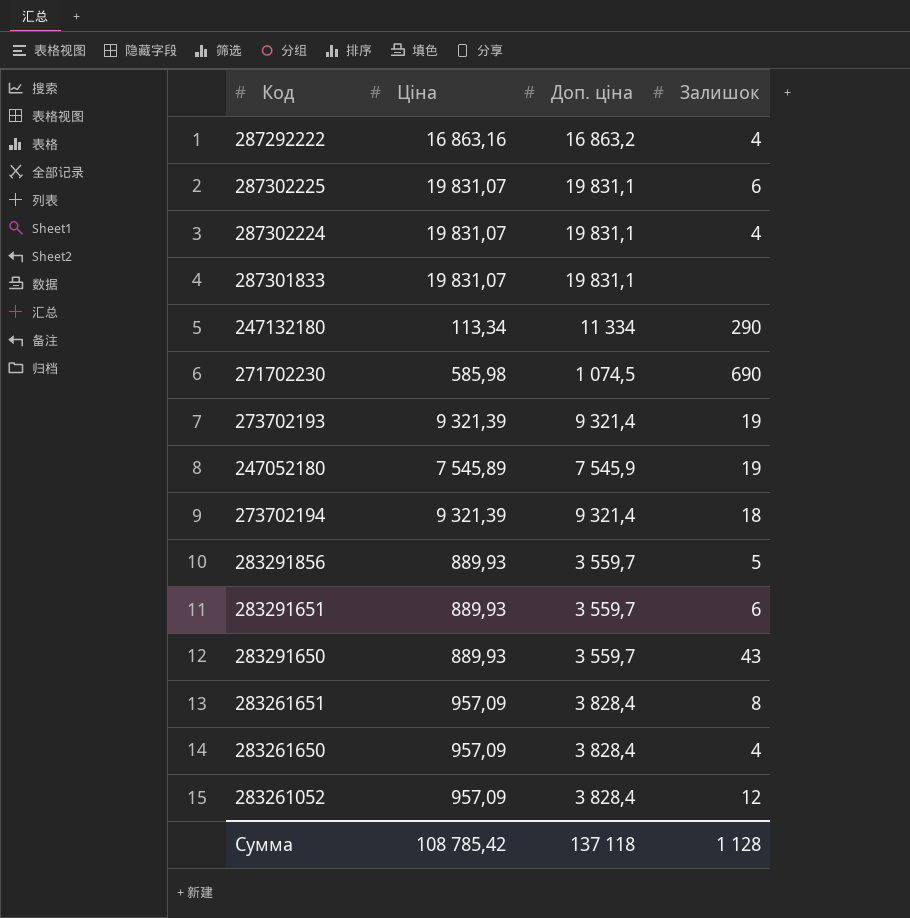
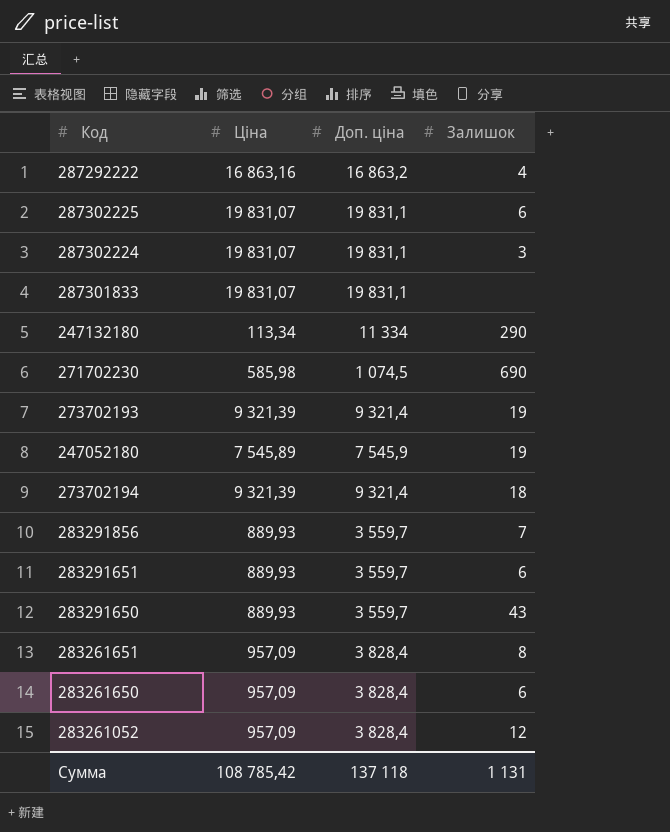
287302224 | Залишок: 4 -> 3
283291856 | Залишок: 5 -> 7
283261650 | Залишок: 4 -> 6
Сумма | Залишок: 1 128 -> 1 131

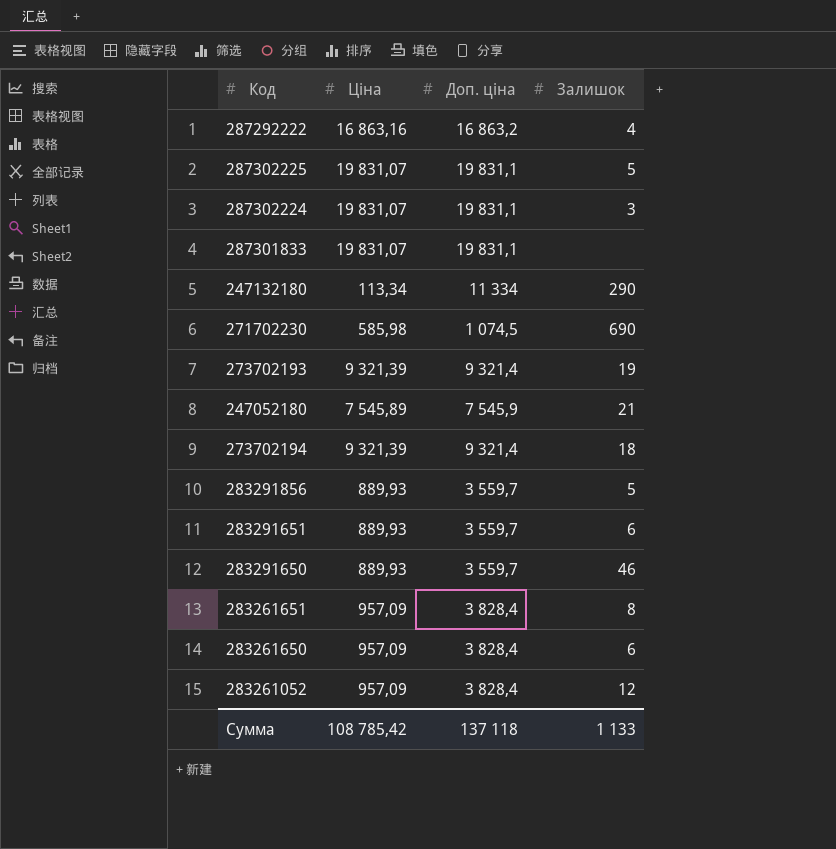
287302225 | Залишок: 6 -> 5
247052180 | Залишок: 19 -> 21
283291856 | Залишок: 7 -> 5
283291650 | Залишок: 43 -> 46
Сумма | Залишок: 1 131 -> 1 133

